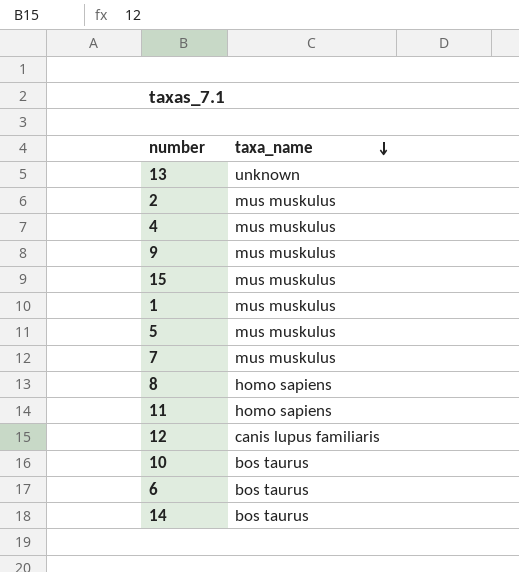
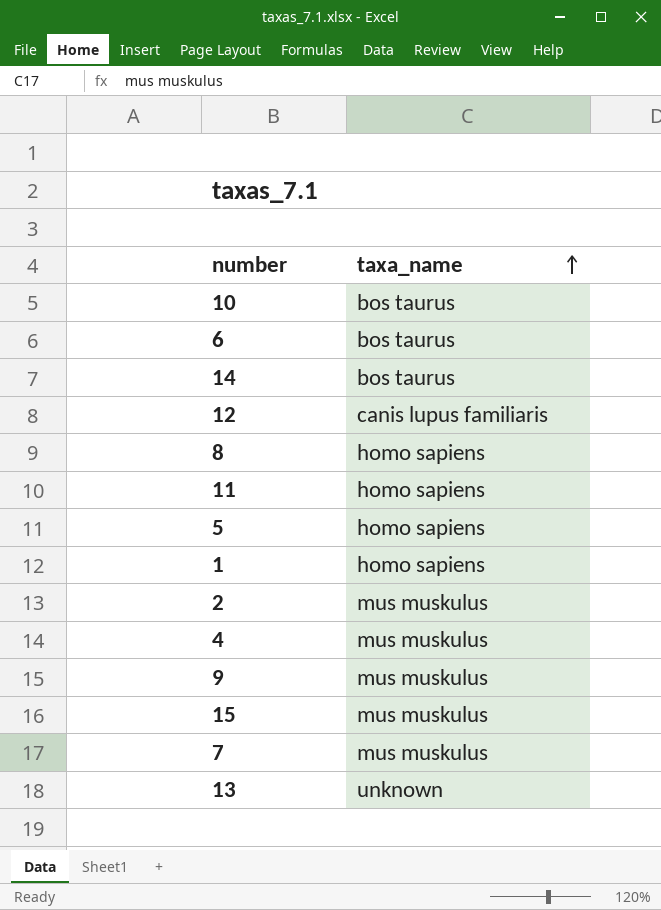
row order: taxa_name descending -> taxa_name ascending
5 | taxa_name: mus muskulus -> homo sapiens
1 | taxa_name: mus muskulus -> homo sapiens

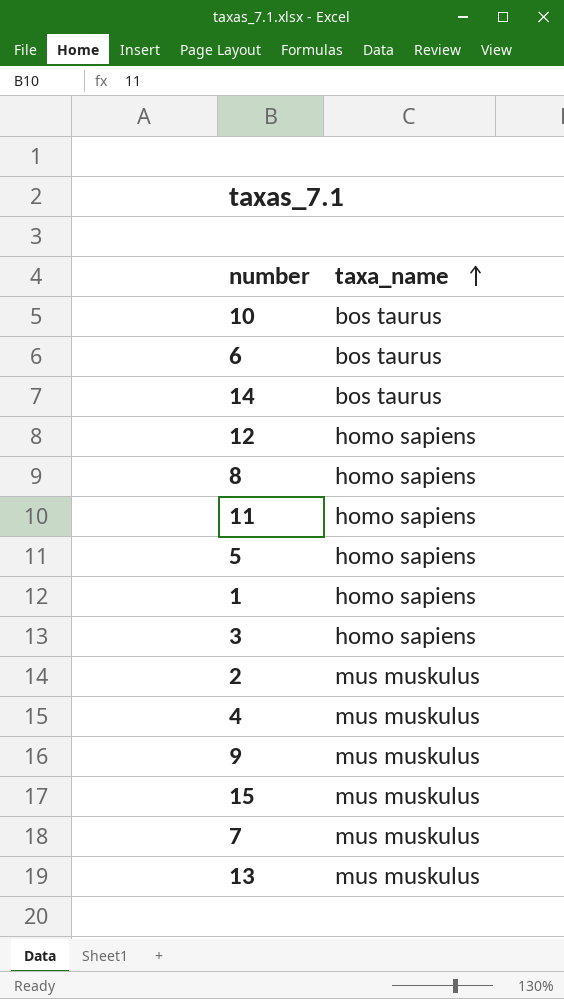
12 | taxa_name: canis lupus familiaris -> homo sapiens
row 3: none -> homo sapiens
13 | taxa_name: unknown -> mus muskulus

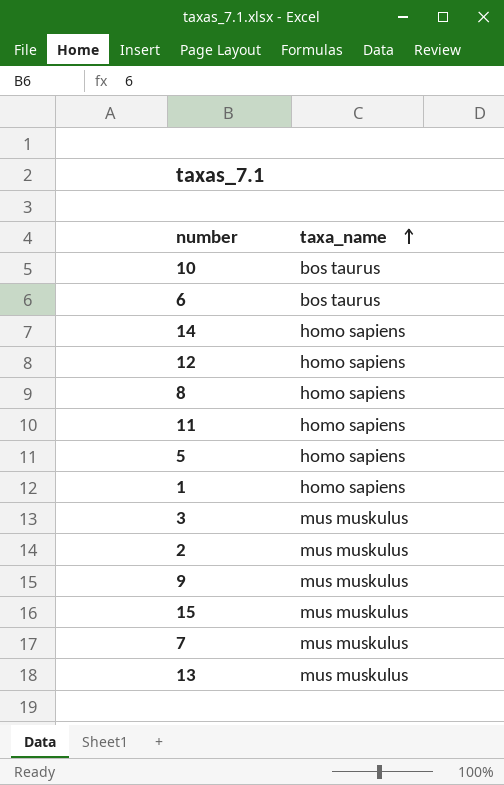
row 4: mus muskulus -> none
14 | taxa_name: bos taurus -> homo sapiens
3 | taxa_name: homo sapiens -> mus muskulus

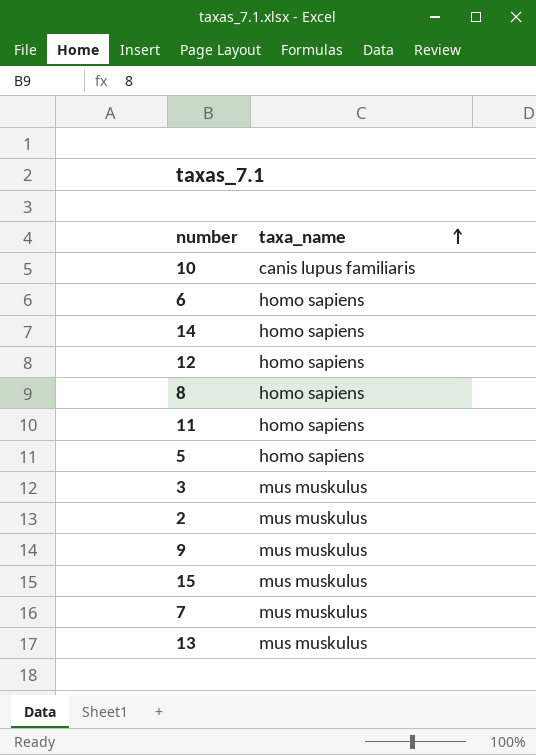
row 1: homo sapiens -> none
10 | taxa_name: bos taurus -> canis lupus familiaris
6 | taxa_name: bos taurus -> homo sapiens

